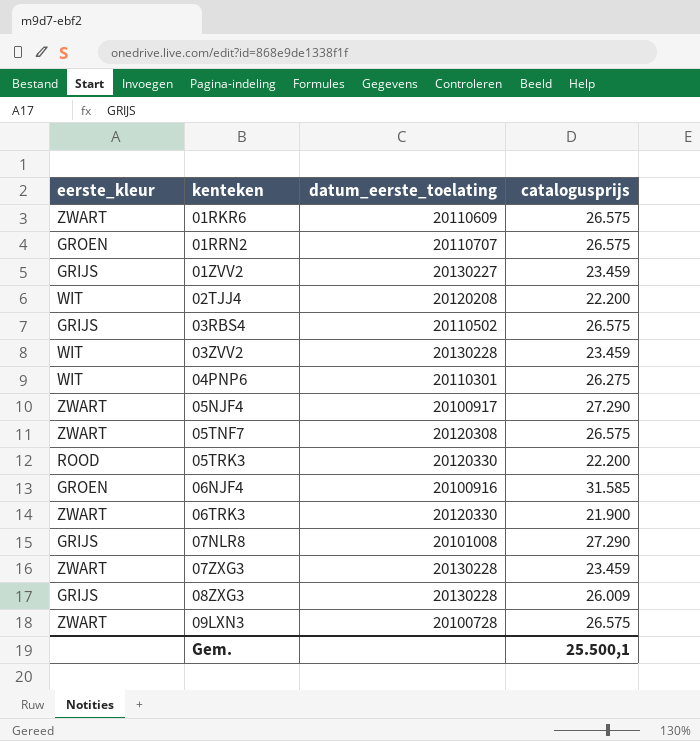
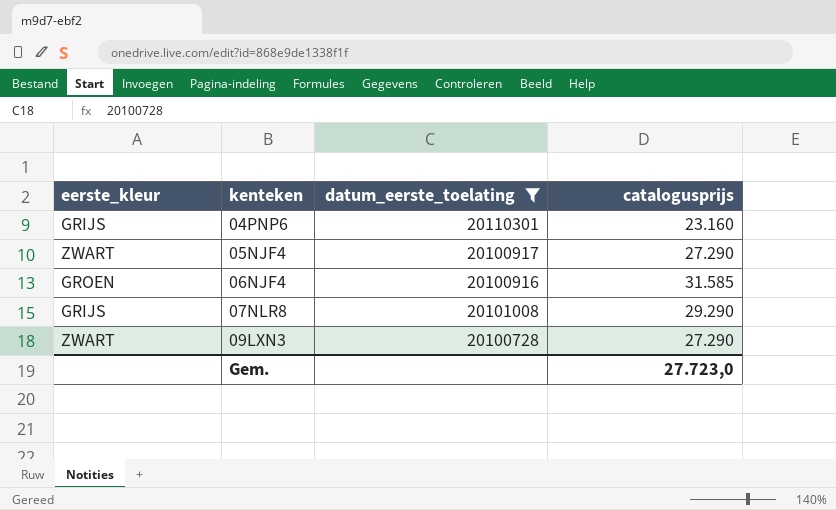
filter: none -> datum_eerste_toelating <= 20110301
04PNP6 | eerste_kleur: WIT -> GRIJS
04PNP6 | catalogusprijs: 26.275 -> 23.160
07NLR8 | catalogusprijs: 27.290 -> 29.290
09LXN3 | catalogusprijs: 26.575 -> 27.290
Gem. | catalogusprijs: 25.500,1 -> 27.723,0

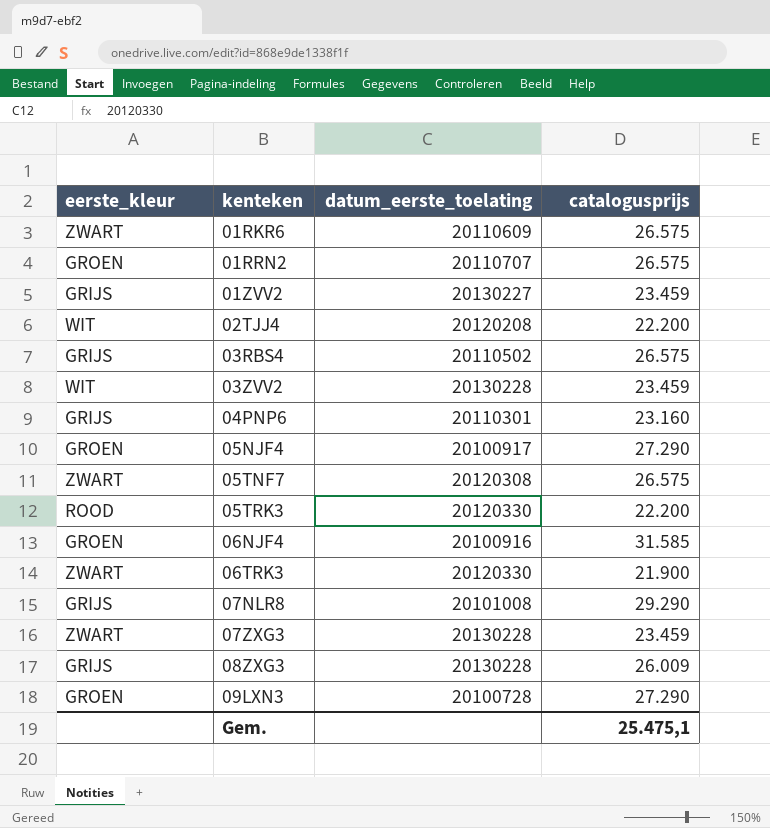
filter: datum_eerste_toelating <= 20110301 -> none
05NJF4 | eerste_kleur: ZWART -> GROEN
09LXN3 | eerste_kleur: ZWART -> GROEN
Gem. | catalogusprijs: 27.723,0 -> 25.475,1

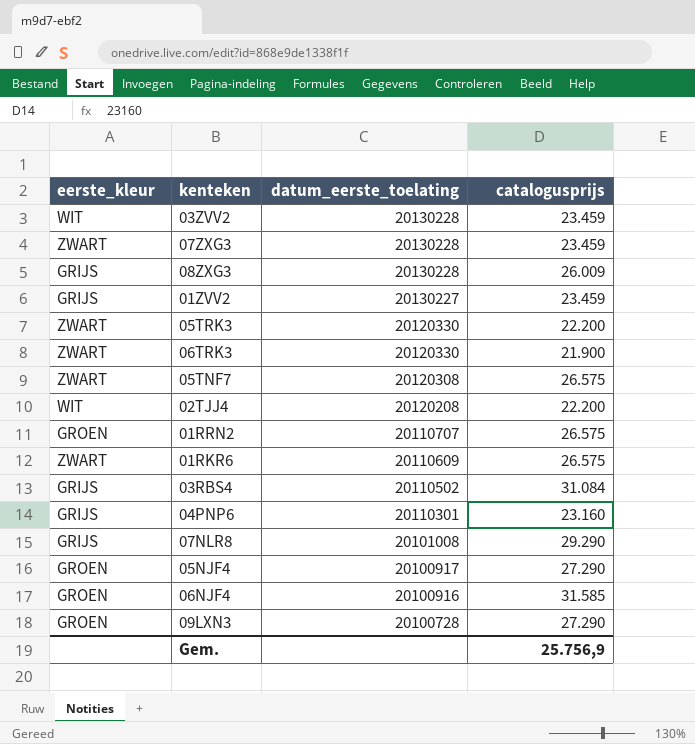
row order: kenteken ascending -> datum_eerste_toelating descending
05TRK3 | eerste_kleur: ROOD -> ZWART
03RBS4 | catalogusprijs: 26.575 -> 31.084
Gem. | catalogusprijs: 25.475,1 -> 25.756,9

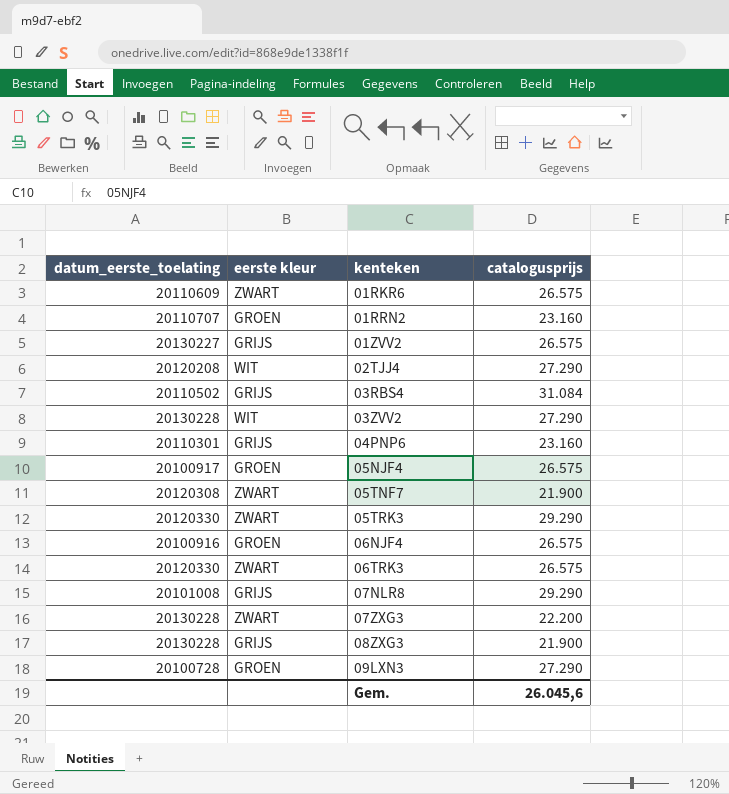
row order: datum_eerste_toelating descending -> kenteken ascending
column datum_eerste_toelating | position: 3 -> 1
column name: eerste_kleur -> eerste kleur
01RRN2 | catalogusprijs: 26.575 -> 23.160
01ZVV2 | catalogusprijs: 23.459 -> 26.575
02TJJ4 | catalogusprijs: 22.200 -> 27.290
03ZVV2 | catalogusprijs: 23.459 -> 27.290
05NJF4 | catalogusprijs: 27.290 -> 26.575
05TNF7 | catalogusprijs: 26.575 -> 21.900
05TRK3 | catalogusprijs: 22.200 -> 29.290
06NJF4 | catalogusprijs: 31.585 -> 26.575
06TRK3 | catalogusprijs: 21.900 -> 26.575
07ZXG3 | catalogusprijs: 23.459 -> 22.200
08ZXG3 | catalogusprijs: 26.009 -> 21.900
Gem. | catalogusprijs: 25.756,9 -> 26.045,6

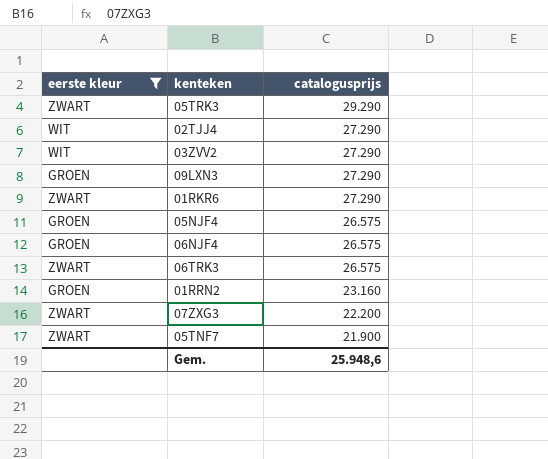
filter: none -> eerste kleur != GRIJS
row order: kenteken ascending -> catalogusprijs descending
column datum_eerste_toelating | position: 1 -> none
01RKR6 | catalogusprijs: 26.575 -> 27.290
Gem. | catalogusprijs: 26.045,6 -> 25.948,6

